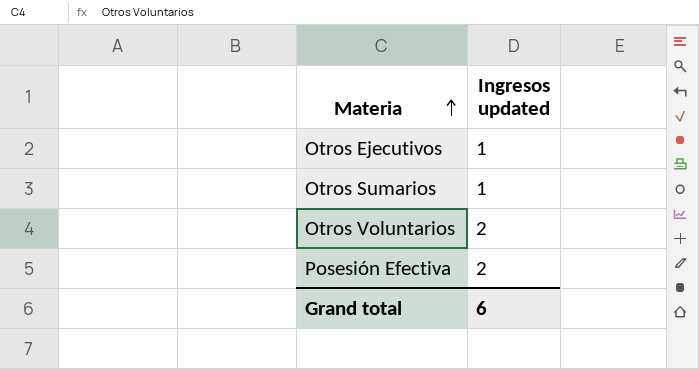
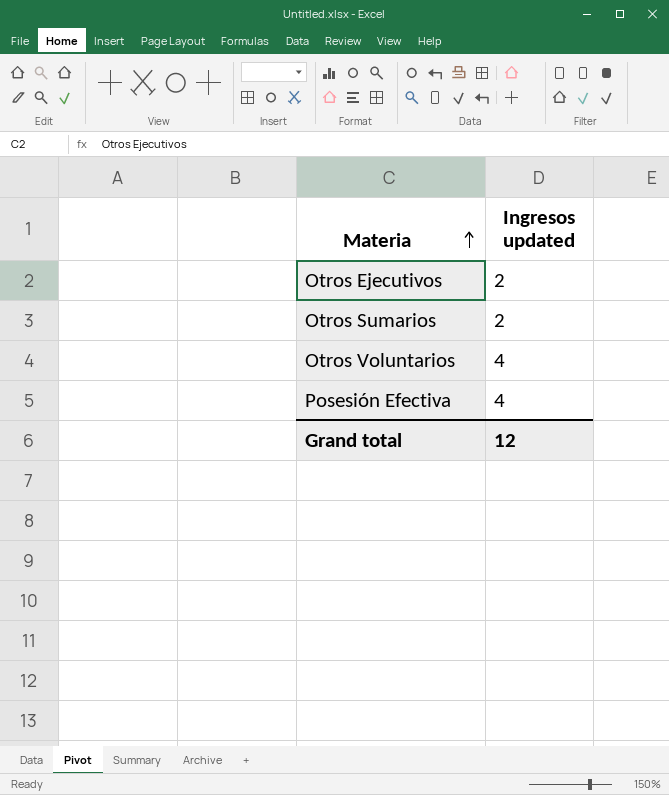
Otros Ejecutivos | Ingresos updated: 1 -> 2
Otros Sumarios | Ingresos updated: 1 -> 2
Otros Voluntarios | Ingresos updated: 2 -> 4
Posesión Efectiva | Ingresos updated: 2 -> 4
Grand total | Ingresos updated: 6 -> 12

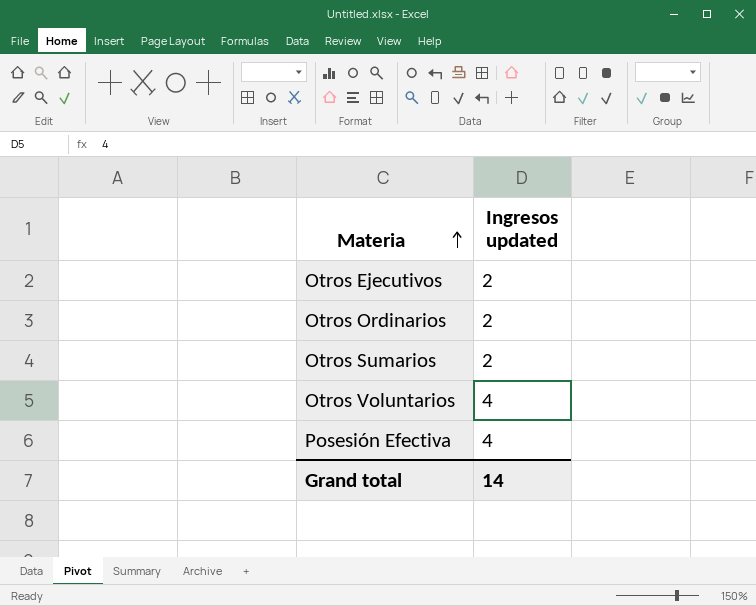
row Otros Ordinarios: none -> 2
Grand total | Ingresos updated: 12 -> 14

